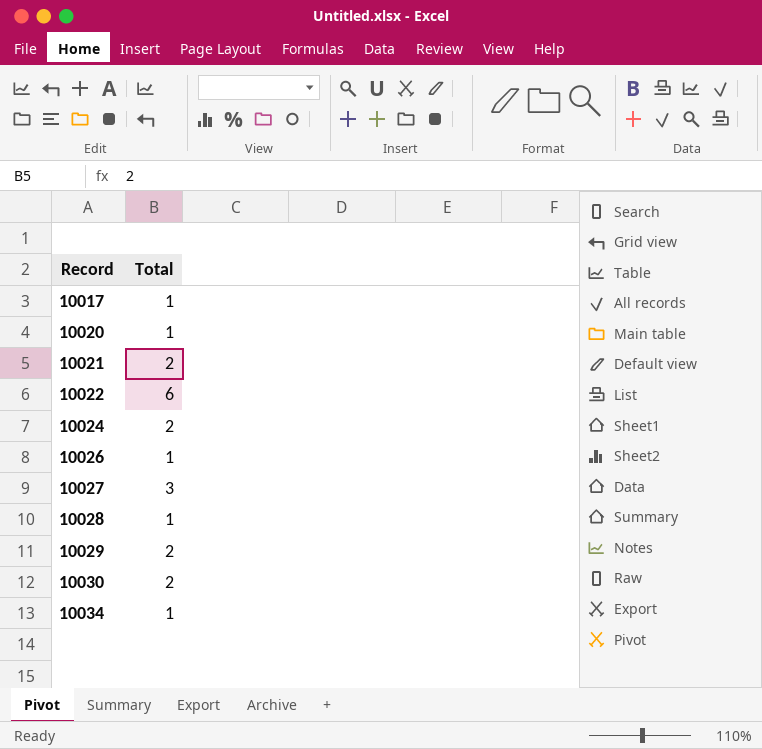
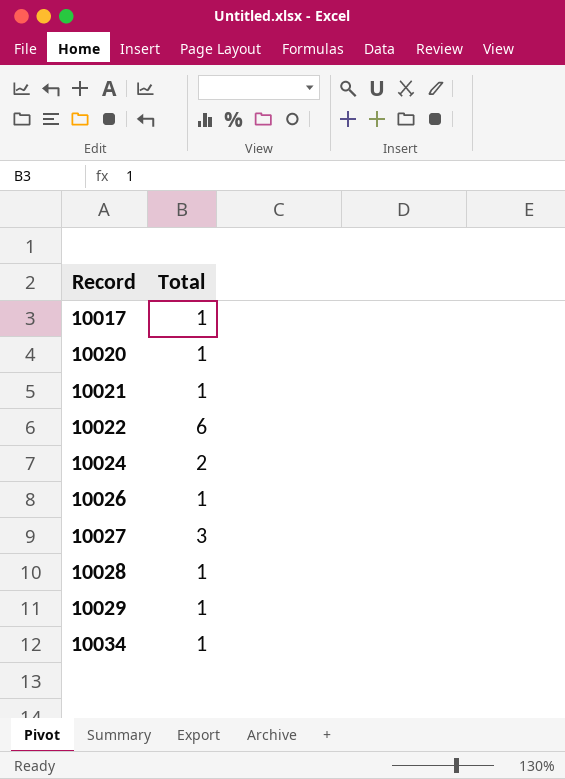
row 10030: 2 -> none
10021 | Total: 2 -> 1
10029 | Total: 2 -> 1

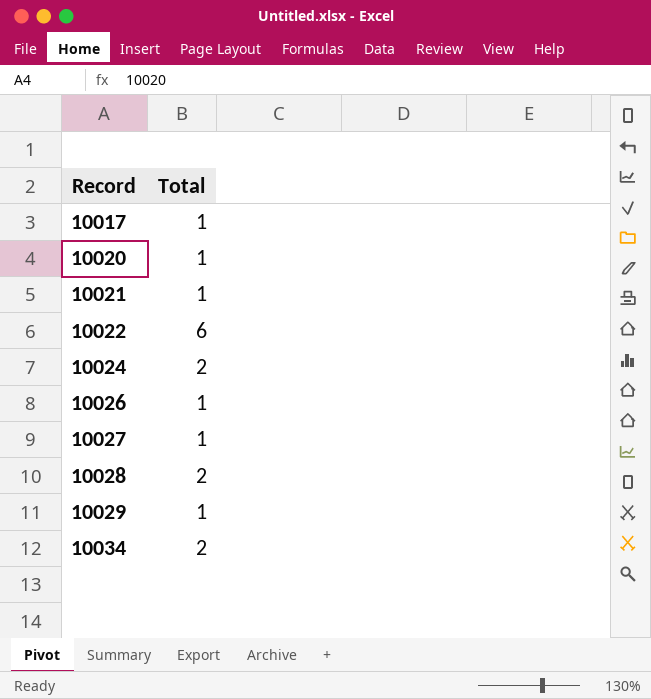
10027 | Total: 3 -> 1
10028 | Total: 1 -> 2
10034 | Total: 1 -> 2

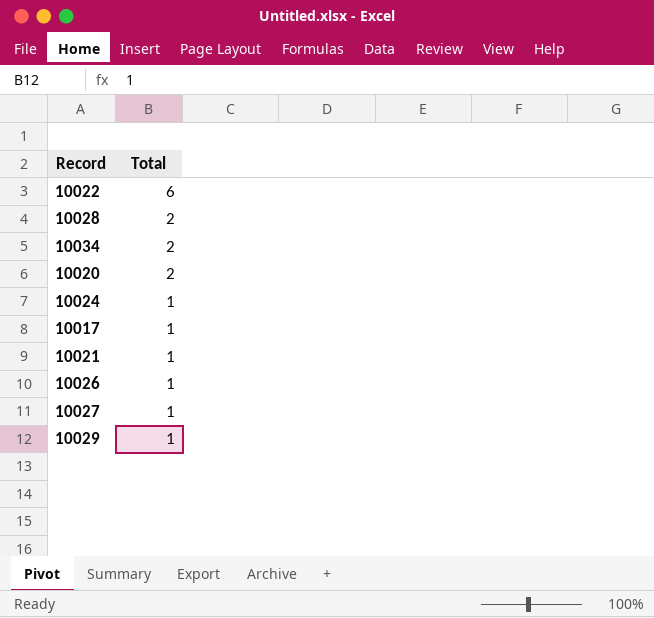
row order: Record ascending -> Total descending
10020 | Total: 1 -> 2
10024 | Total: 2 -> 1

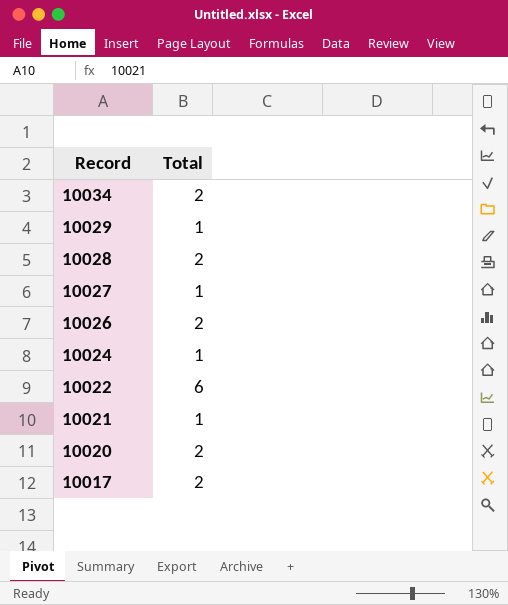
row order: Total descending -> Record descending
10026 | Total: 1 -> 2
10017 | Total: 1 -> 2

